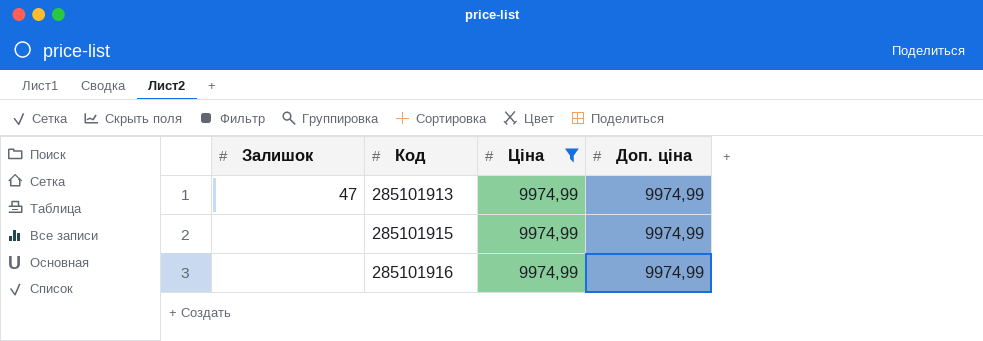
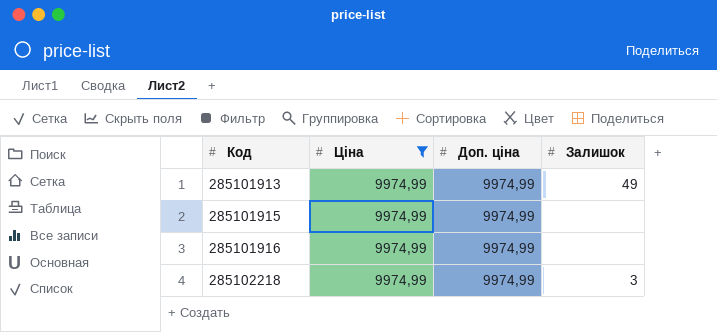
column Залишок | position: 1 -> 4
285101913 | Залишок: 47 -> 49
row 285102218: none -> 9974,99 | 9974,99 | 3

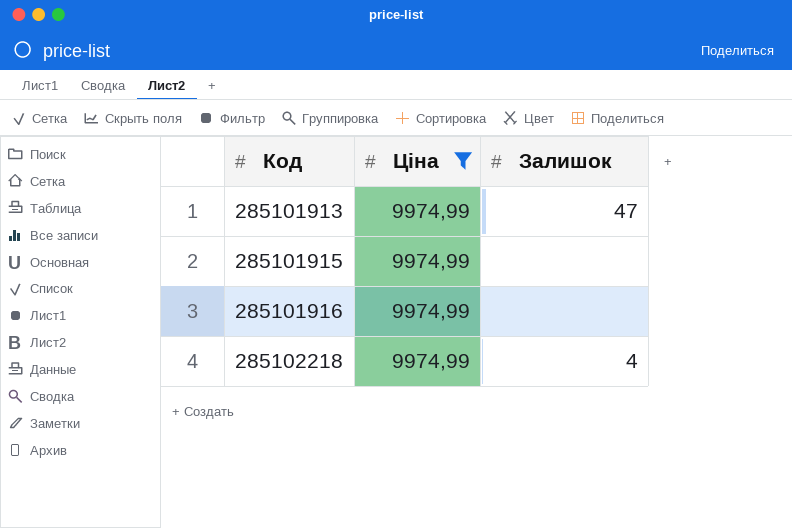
column Доп. ціна | position: 3 -> none
285101913 | Залишок: 49 -> 47
285102218 | Залишок: 3 -> 4

